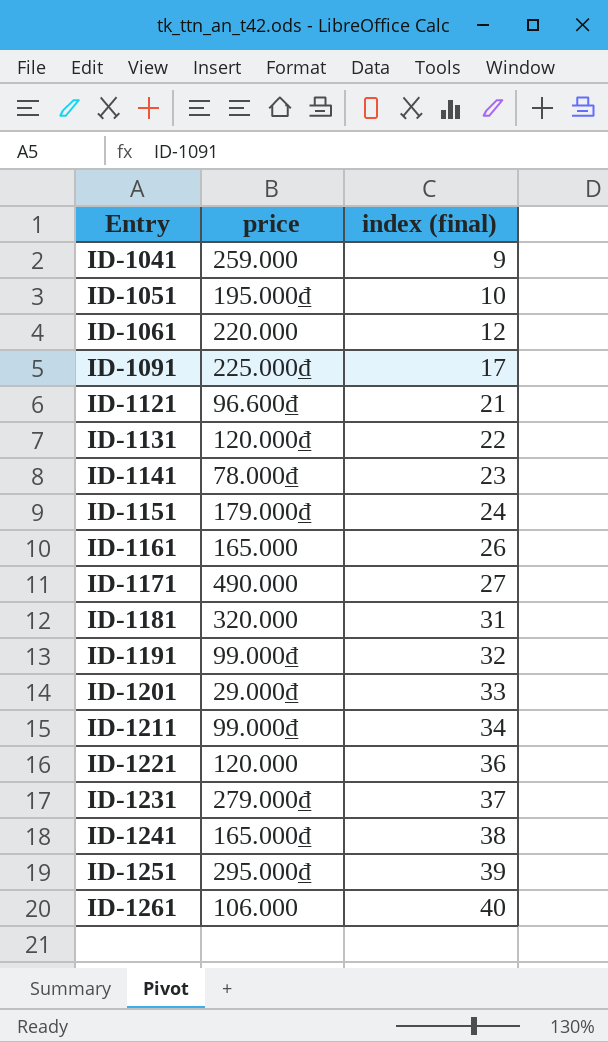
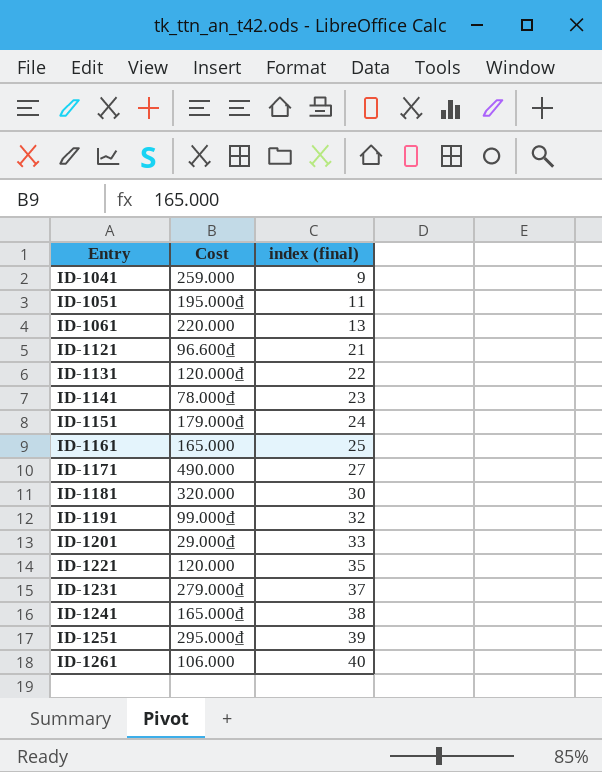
column name: price -> Cost
row ID-1091: 225.000₫ | 17 -> none
row ID-1211: 99.000₫ | 34 -> none
ID-1051 | index (final): 10 -> 11
ID-1061 | index (final): 12 -> 13
ID-1161 | index (final): 26 -> 25
ID-1181 | index (final): 31 -> 30
ID-1221 | index (final): 36 -> 35

